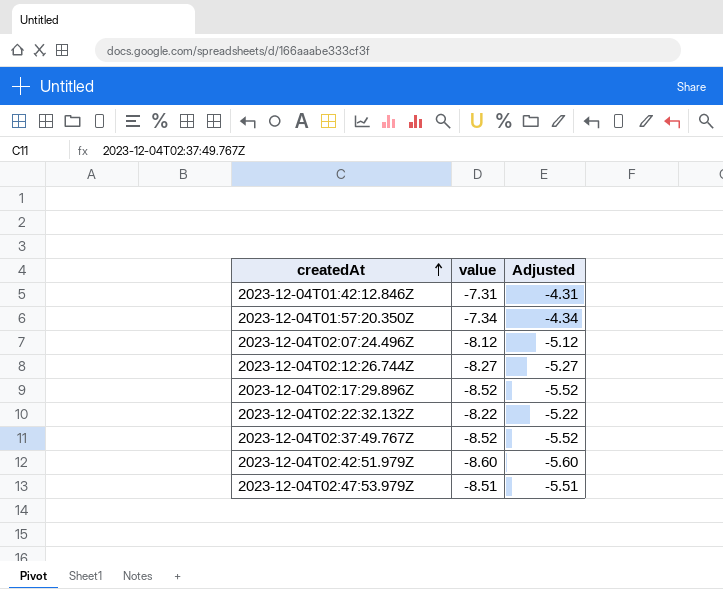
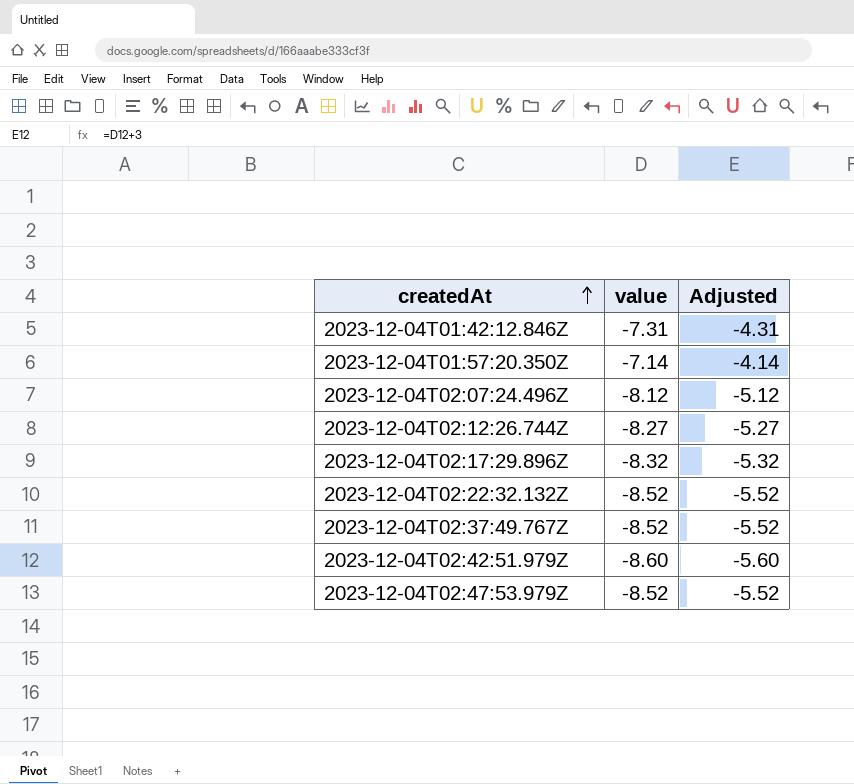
2023-12-04T01:57:20.350Z | value: -7.34 -> -7.14
2023-12-04T01:57:20.350Z | Adjusted: -4.34 -> -4.14
2023-12-04T02:17:29.896Z | value: -8.52 -> -8.32
2023-12-04T02:17:29.896Z | Adjusted: -5.52 -> -5.32
2023-12-04T02:22:32.132Z | value: -8.22 -> -8.52
2023-12-04T02:22:32.132Z | Adjusted: -5.22 -> -5.52
2023-12-04T02:47:53.979Z | value: -8.51 -> -8.52
2023-12-04T02:47:53.979Z | Adjusted: -5.51 -> -5.52

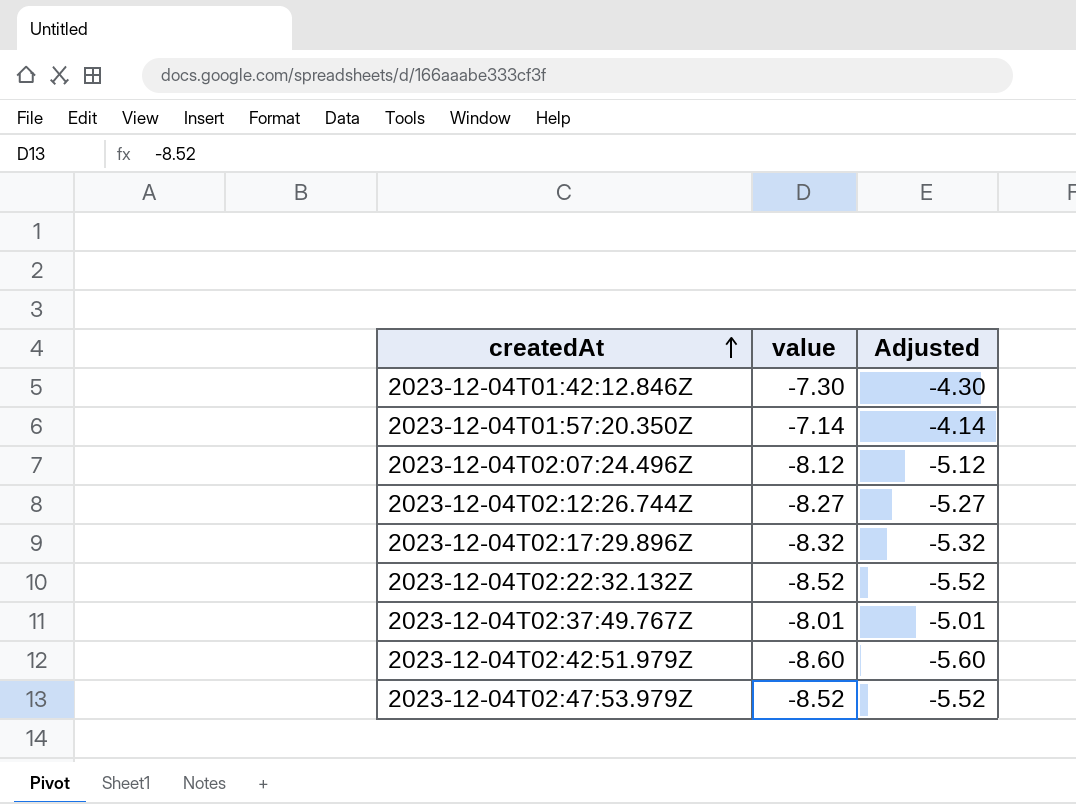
2023-12-04T01:42:12.846Z | value: -7.31 -> -7.30
2023-12-04T01:42:12.846Z | Adjusted: -4.31 -> -4.30
2023-12-04T02:37:49.767Z | value: -8.52 -> -8.01
2023-12-04T02:37:49.767Z | Adjusted: -5.52 -> -5.01

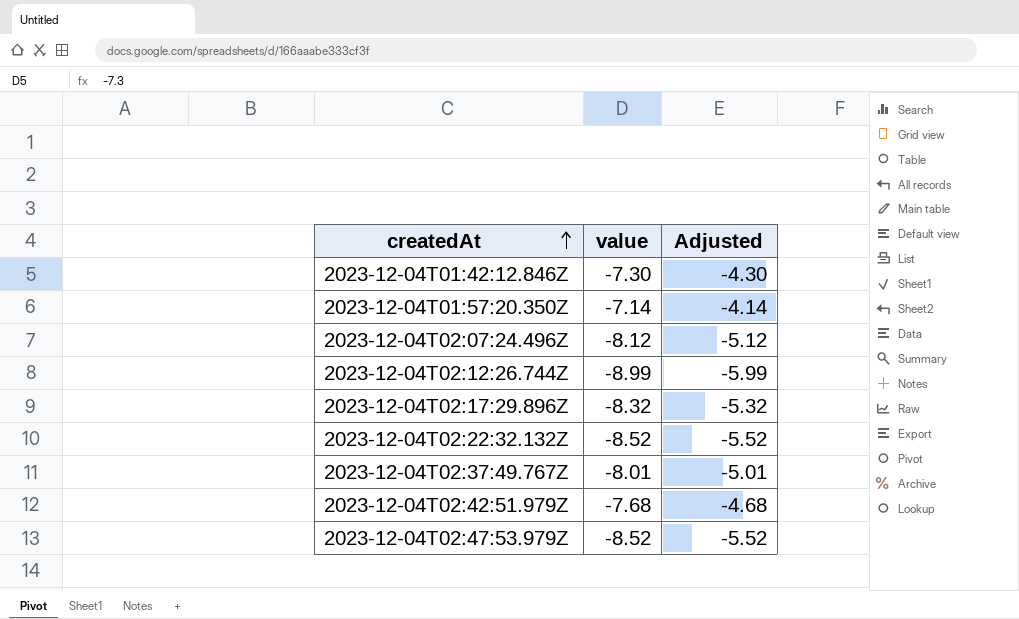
2023-12-04T02:12:26.744Z | value: -8.27 -> -8.99
2023-12-04T02:12:26.744Z | Adjusted: -5.27 -> -5.99
2023-12-04T02:42:51.979Z | value: -8.60 -> -7.68
2023-12-04T02:42:51.979Z | Adjusted: -5.60 -> -4.68

